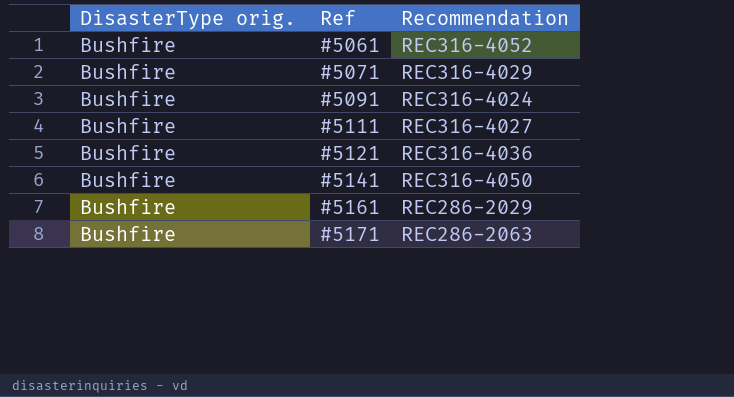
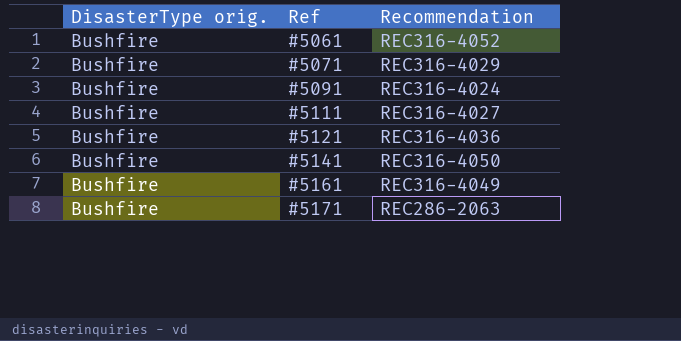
#5161 | Recommendation: REC286-2029 -> REC316-4049

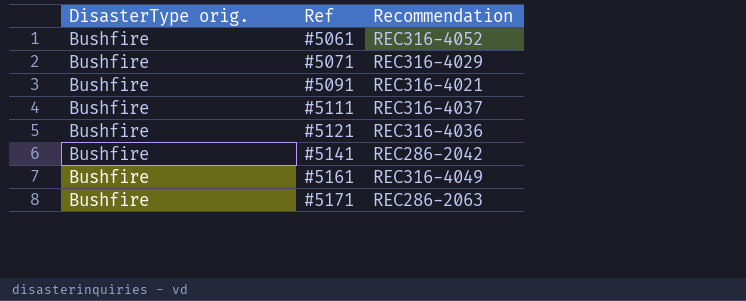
#5091 | Recommendation: REC316-4024 -> REC316-4021
#5111 | Recommendation: REC316-4027 -> REC316-4037
#5141 | Recommendation: REC316-4050 -> REC286-2042

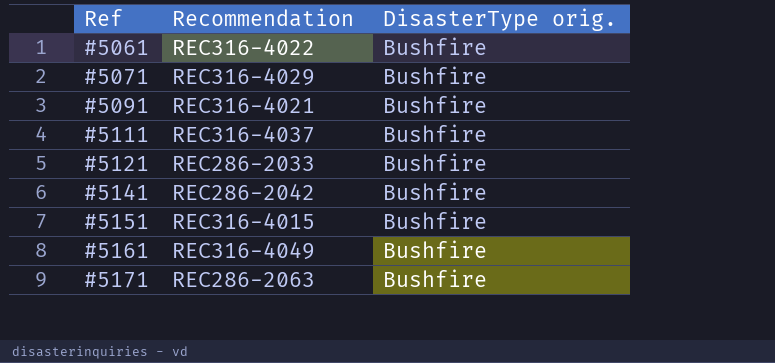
column DisasterType orig. | position: 1 -> 3
#5061 | Recommendation: REC316-4052 -> REC316-4022
#5121 | Recommendation: REC316-4036 -> REC286-2033
row #5151: none -> REC316-4015 | Bushfire

